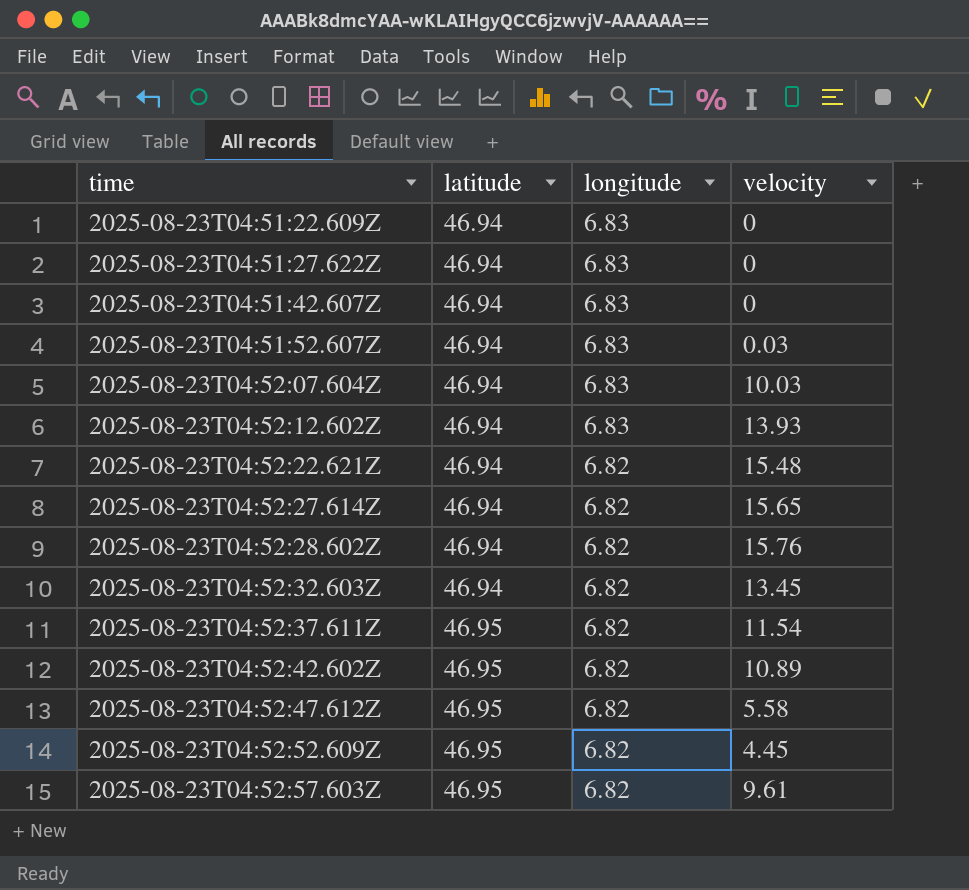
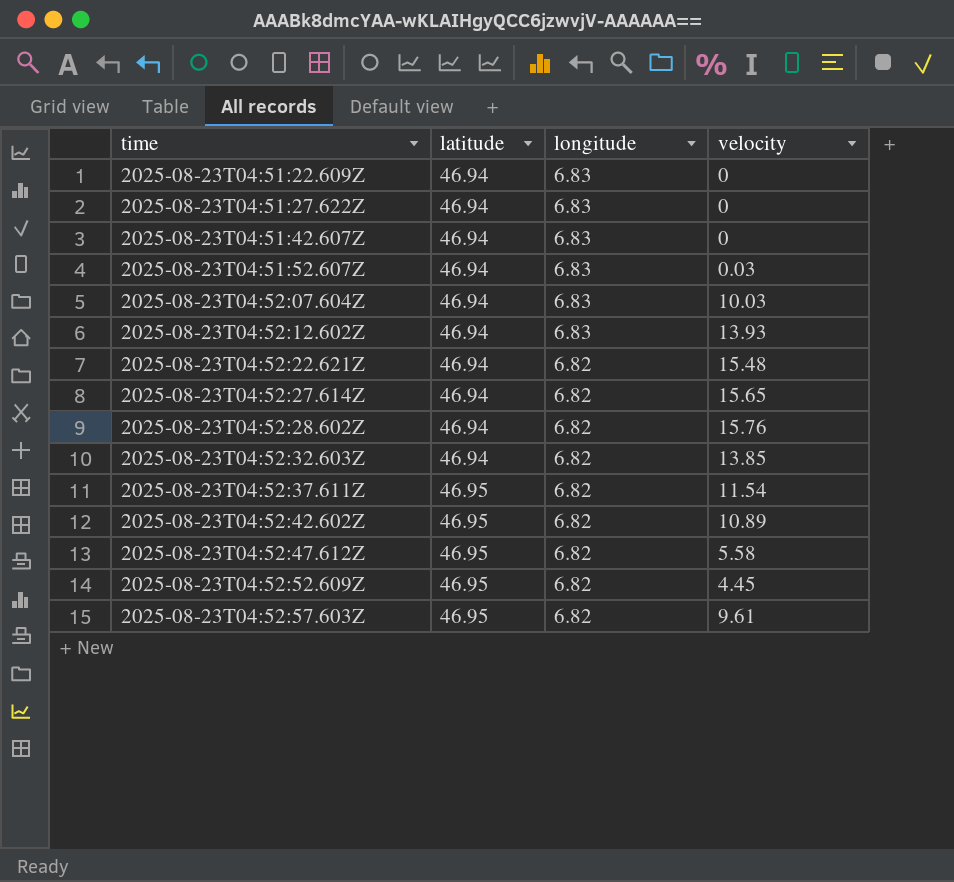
2025-08-23T04:52:32.603Z | velocity: 13.45 -> 13.85

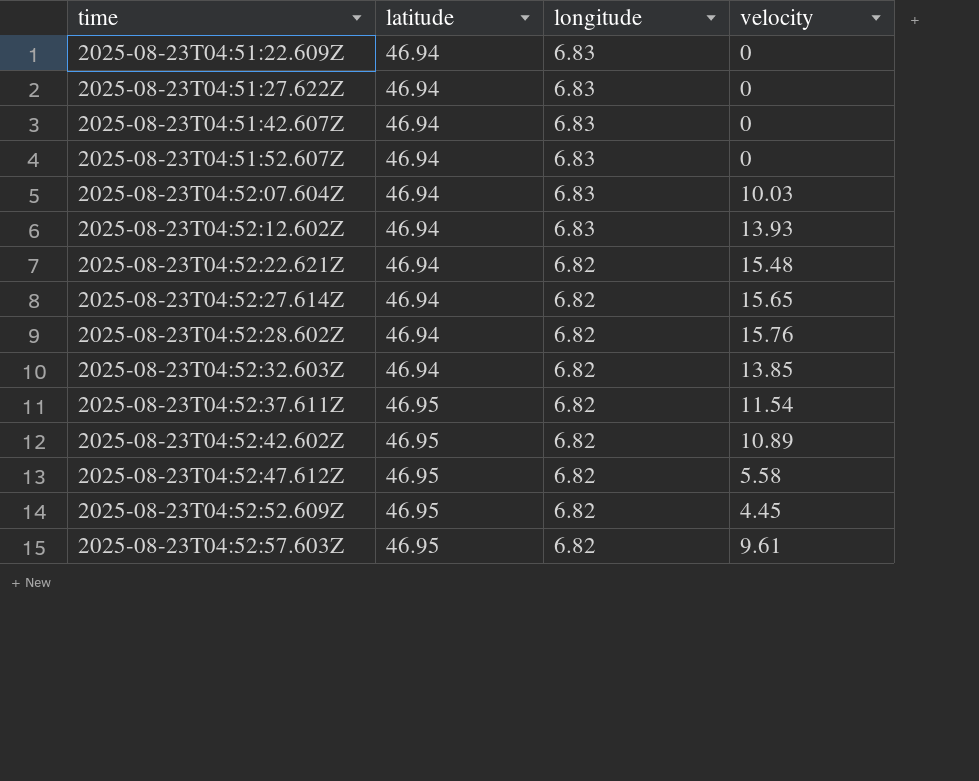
2025-08-23T04:51:52.607Z | velocity: 0.03 -> 0

